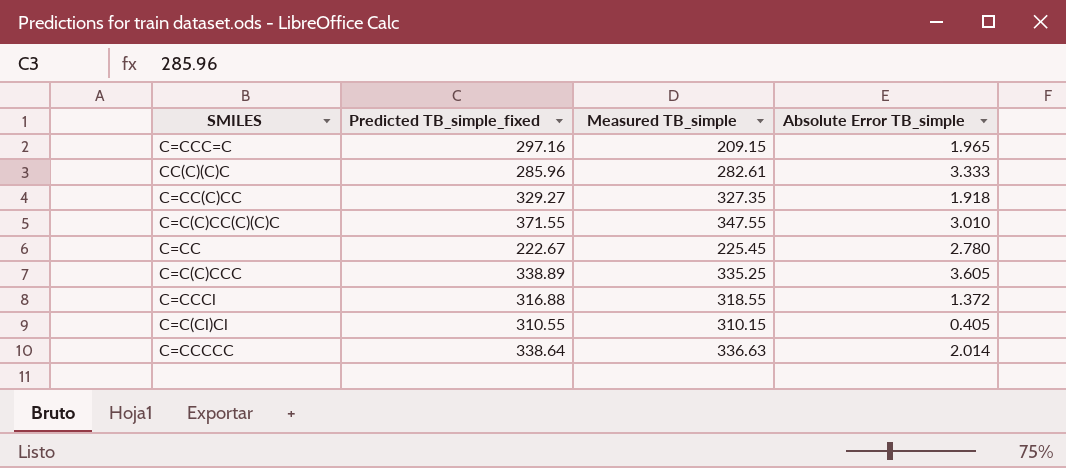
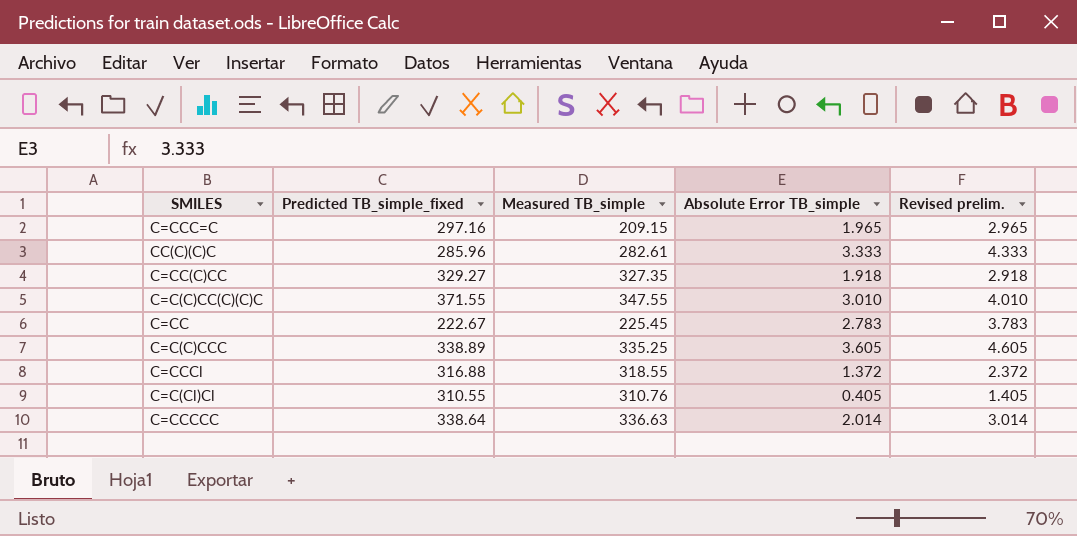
column Revised prelim. | formula: none -> [Absolute Error TB_simple] + 1
C=CC | Absolute Error TB_simple: 2.780 -> 2.783
C=C(Cl)Cl | Measured TB_simple: 310.15 -> 310.76

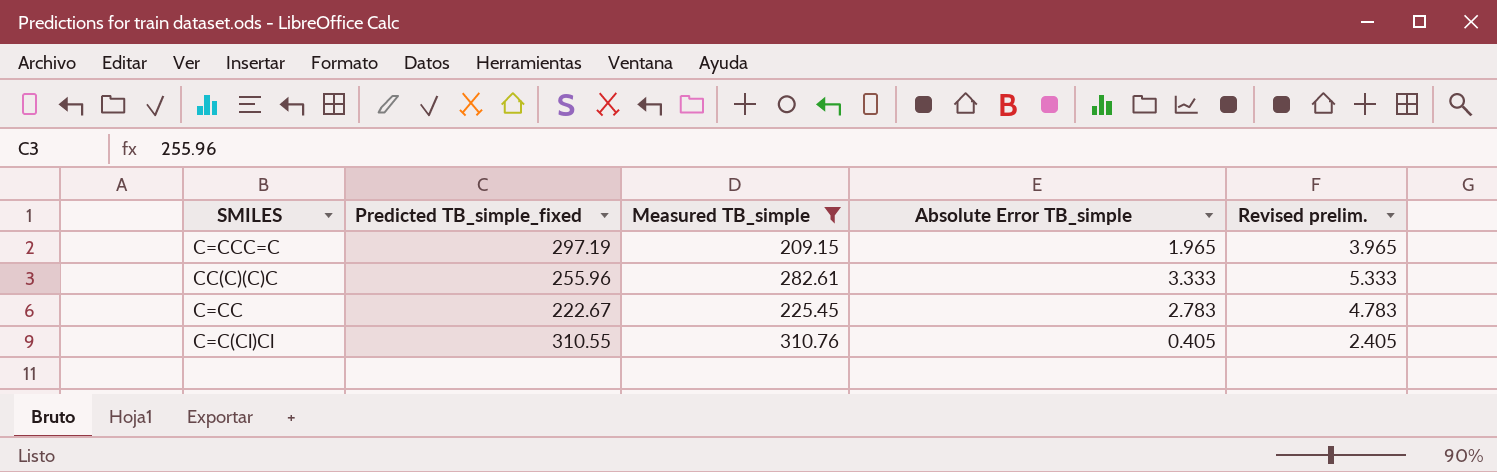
filter: none -> Measured TB_simple <= 310.76
column Revised prelim. | formula: [Absolute Error TB_simple] + 1 -> [Absolute Error TB_simple] + 2
C=CCC=C | Predicted TB_simple_fixed: 297.16 -> 297.19
CC(C)(C)C | Predicted TB_simple_fixed: 285.96 -> 255.96

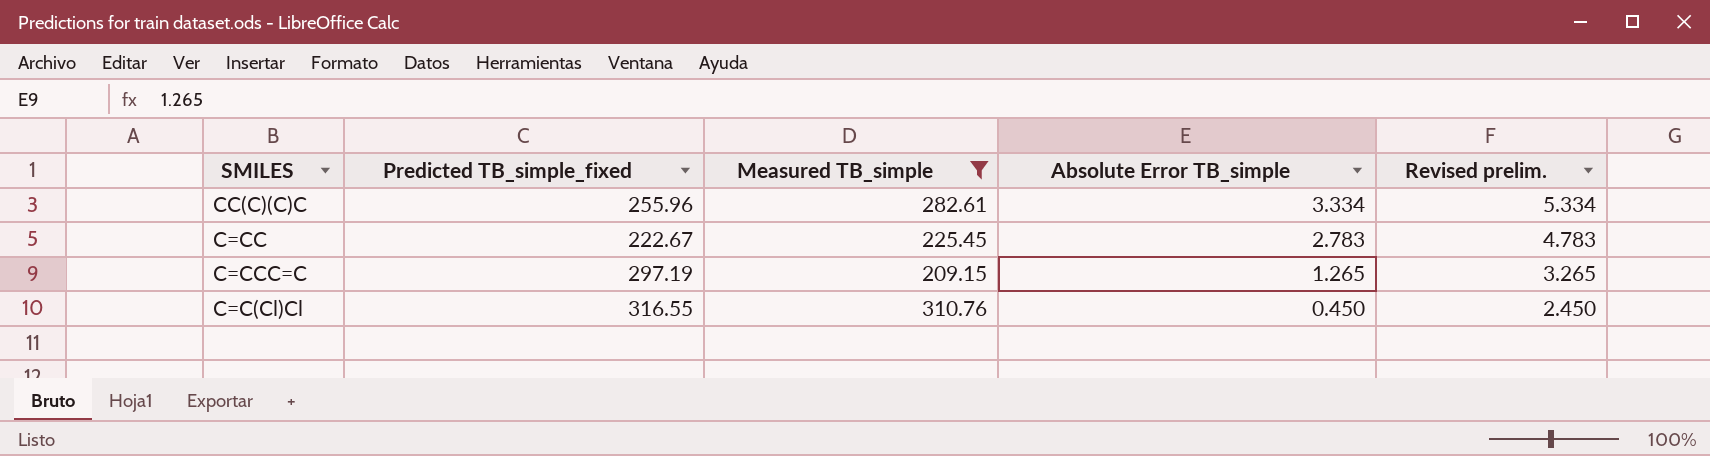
row order: none -> Absolute Error TB_simple descending
CC(C)(C)C | Absolute Error TB_simple: 3.333 -> 3.334
CC(C)(C)C | Revised prelim.: 5.333 -> 5.334
C=CCC=C | Absolute Error TB_simple: 1.965 -> 1.265
C=CCC=C | Revised prelim.: 3.965 -> 3.265
C=C(Cl)Cl | Predicted TB_simple_fixed: 310.55 -> 316.55
C=C(Cl)Cl | Absolute Error TB_simple: 0.405 -> 0.450
C=C(Cl)Cl | Revised prelim.: 2.405 -> 2.450

